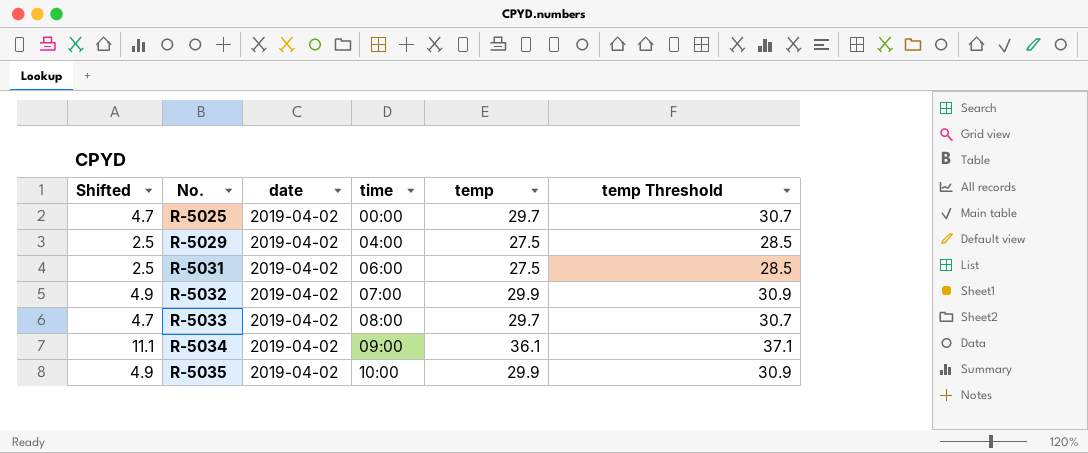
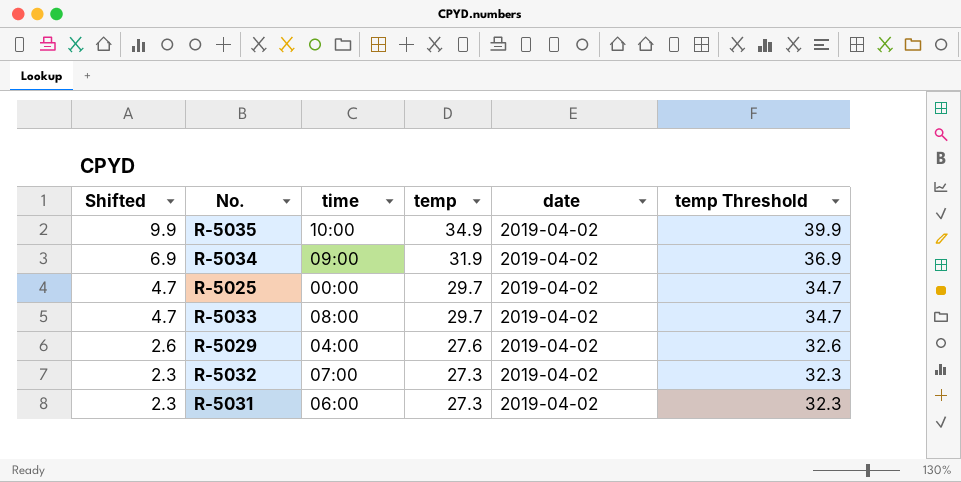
row order: No. ascending -> Shifted descending
column date | position: 3 -> 5
column temp Threshold | formula: [temp] + 1 -> [temp] + 5
R-5035 | Shifted: 4.9 -> 9.9
R-5035 | temp: 29.9 -> 34.9
R-5034 | Shifted: 11.1 -> 6.9
R-5034 | temp: 36.1 -> 31.9
R-5029 | Shifted: 2.5 -> 2.6
R-5029 | temp: 27.5 -> 27.6
R-5032 | Shifted: 4.9 -> 2.3
R-5032 | temp: 29.9 -> 27.3
R-5031 | Shifted: 2.5 -> 2.3
R-5031 | temp: 27.5 -> 27.3

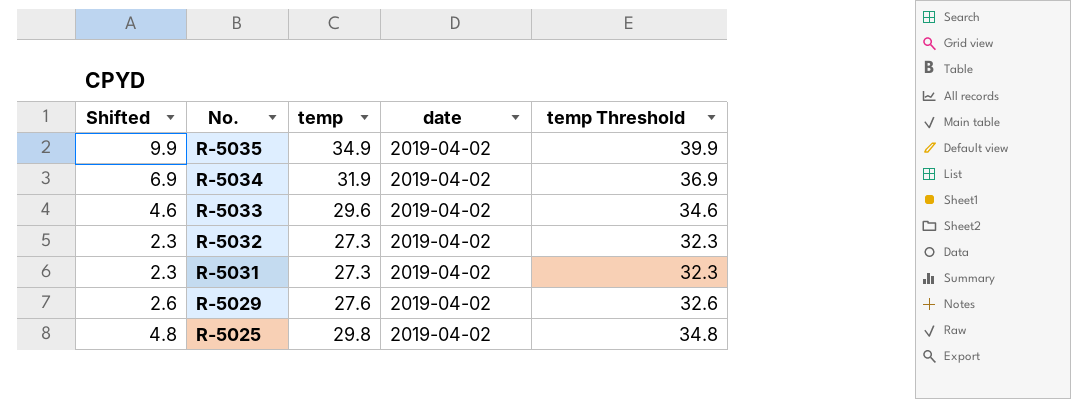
row order: Shifted descending -> No. descending
column time | position: 3 -> none
R-5033 | Shifted: 4.7 -> 4.6
R-5033 | temp: 29.7 -> 29.6
R-5033 | temp Threshold: 34.7 -> 34.6
R-5025 | Shifted: 4.7 -> 4.8
R-5025 | temp: 29.7 -> 29.8
R-5025 | temp Threshold: 34.7 -> 34.8

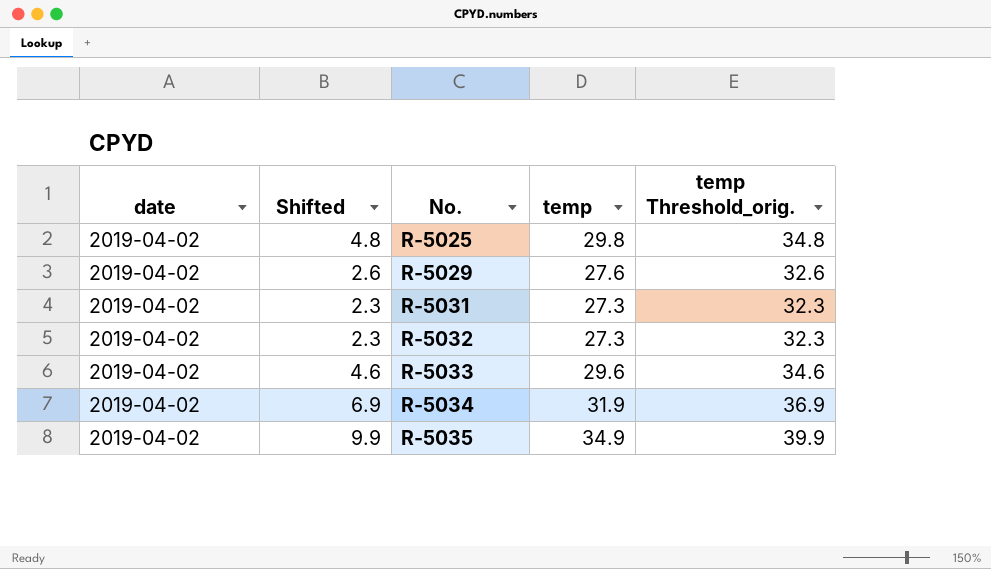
row order: No. descending -> No. ascending
column date | position: 4 -> 1
column name: temp Threshold -> temp Threshold_orig.

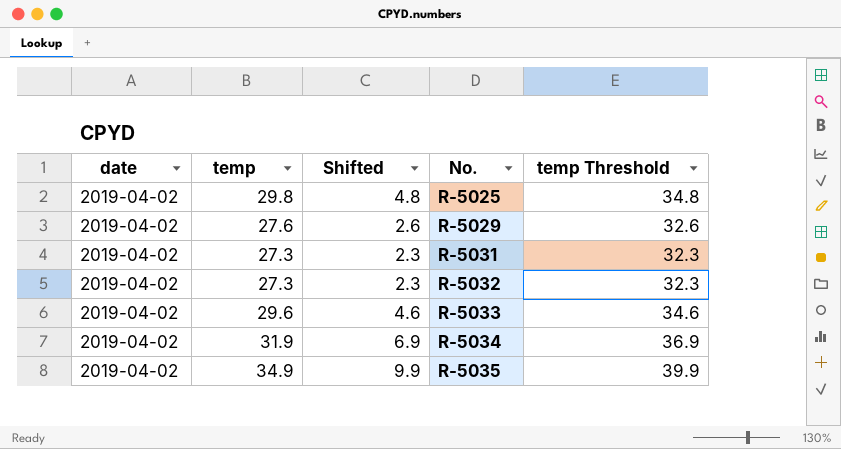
column temp | position: 4 -> 2
column name: temp Threshold_orig. -> temp Threshold

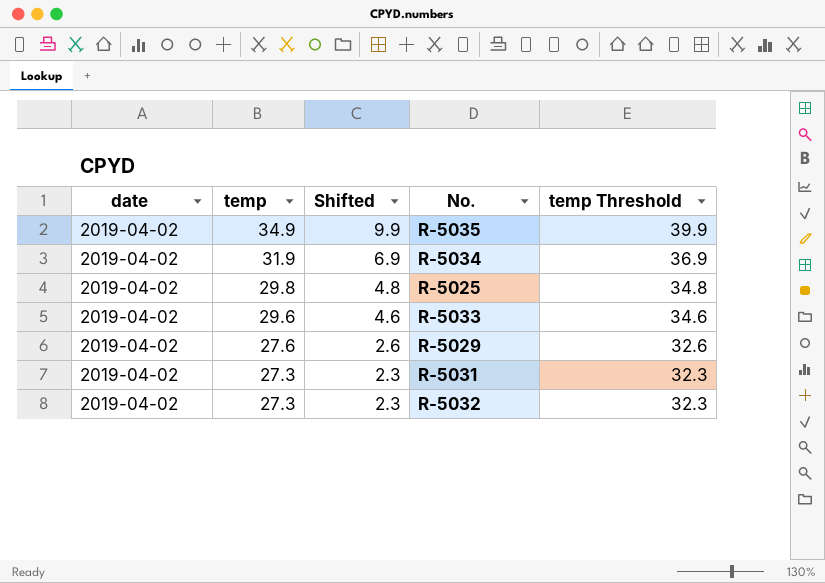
row order: No. ascending -> temp descending

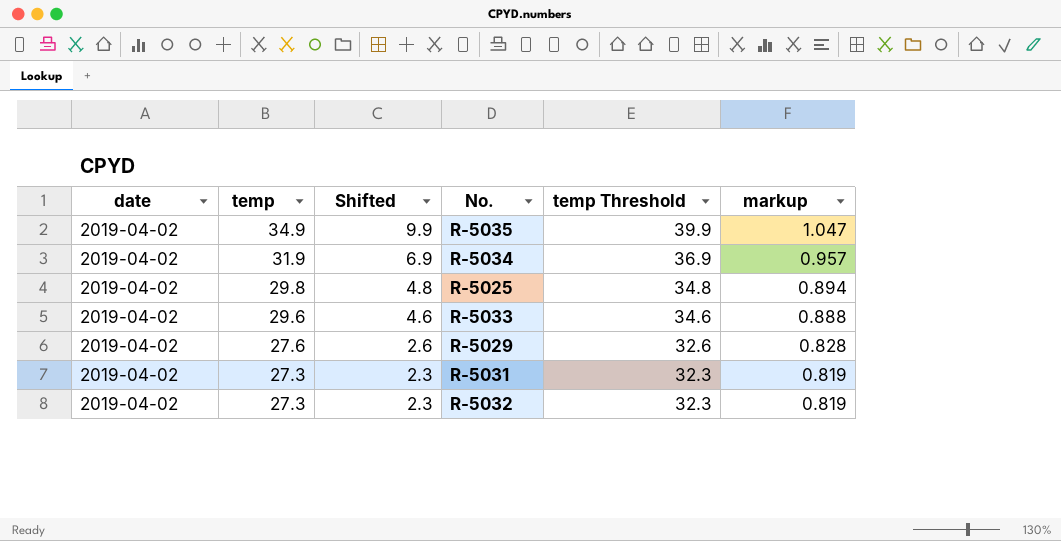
column markup | formula: none -> [temp] * 0.03

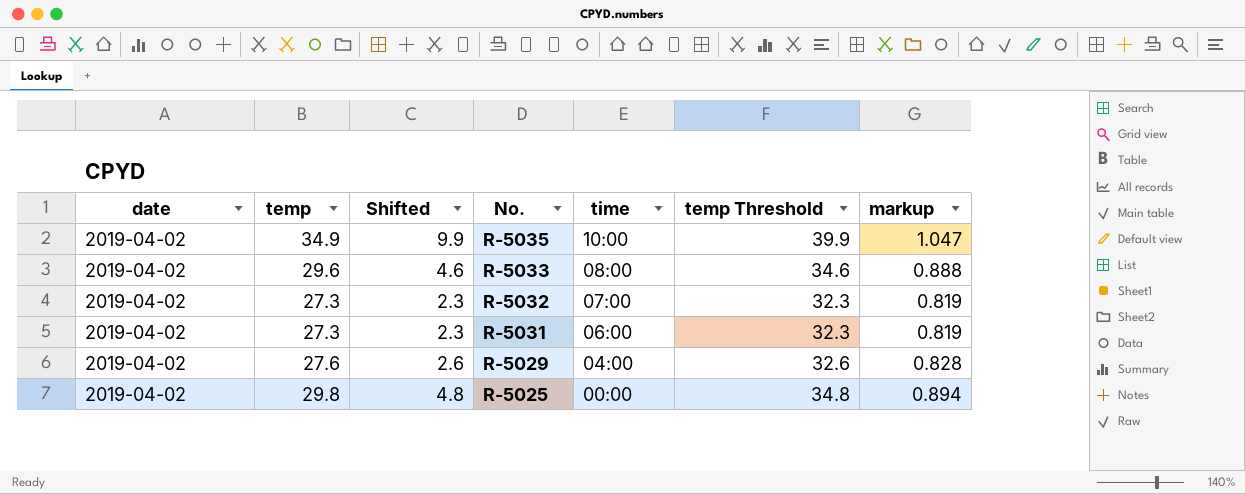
row order: temp descending -> No. descending
column time | position: none -> 5
row R-5034: 2019-04-02 | 31.9 | 6.9 | 36.9 | 0.957 -> none

